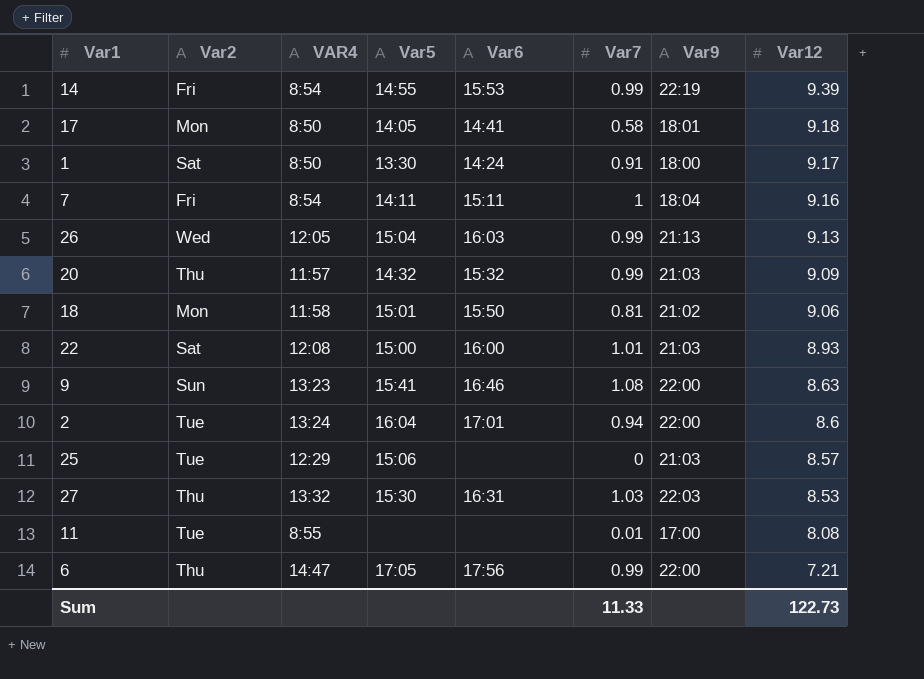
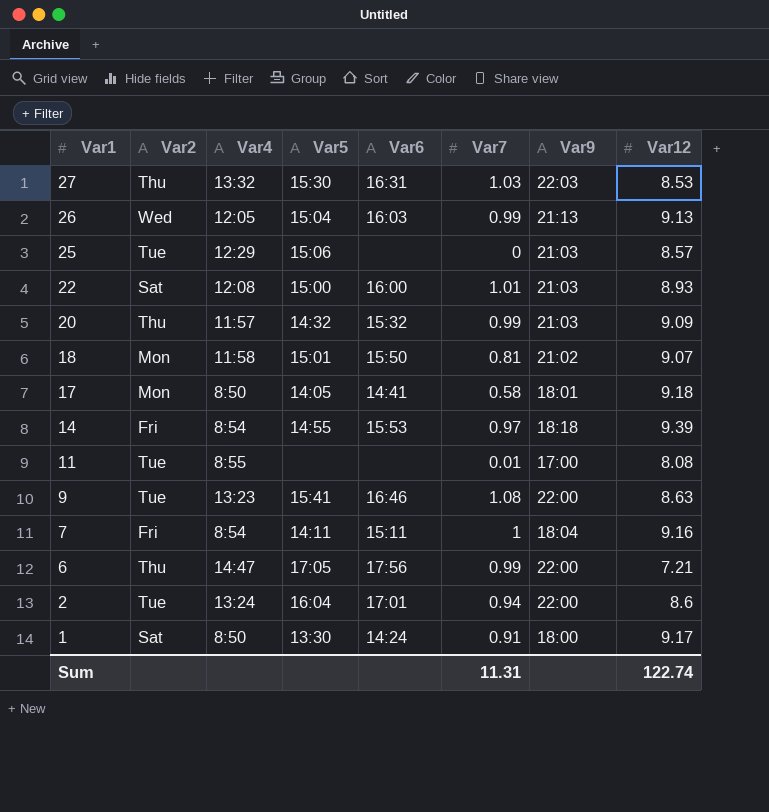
row order: Var12 descending -> Var1 descending
column name: VAR4 -> Var4
18 | Var12: 9.06 -> 9.07
14 | Var7: 0.99 -> 0.97
14 | Var9: 22:19 -> 18:18
9 | Var2: Sun -> Tue
Sum | Var7: 11.33 -> 11.31
Sum | Var12: 122.73 -> 122.74

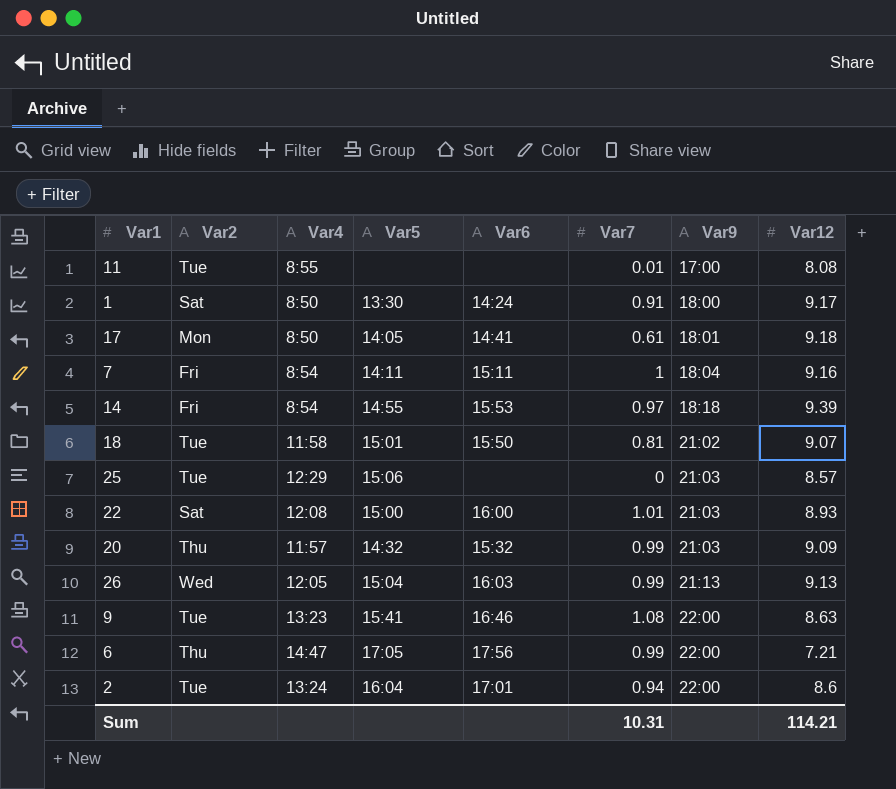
row order: Var1 descending -> Var9 ascending
row 27: Thu | 13:32 | 15:30 | 16:31 | 1.03 | 22:03 | 8.53 -> none
17 | Var7: 0.58 -> 0.61
18 | Var2: Mon -> Tue
Sum | Var7: 11.31 -> 10.31
Sum | Var12: 122.74 -> 114.21

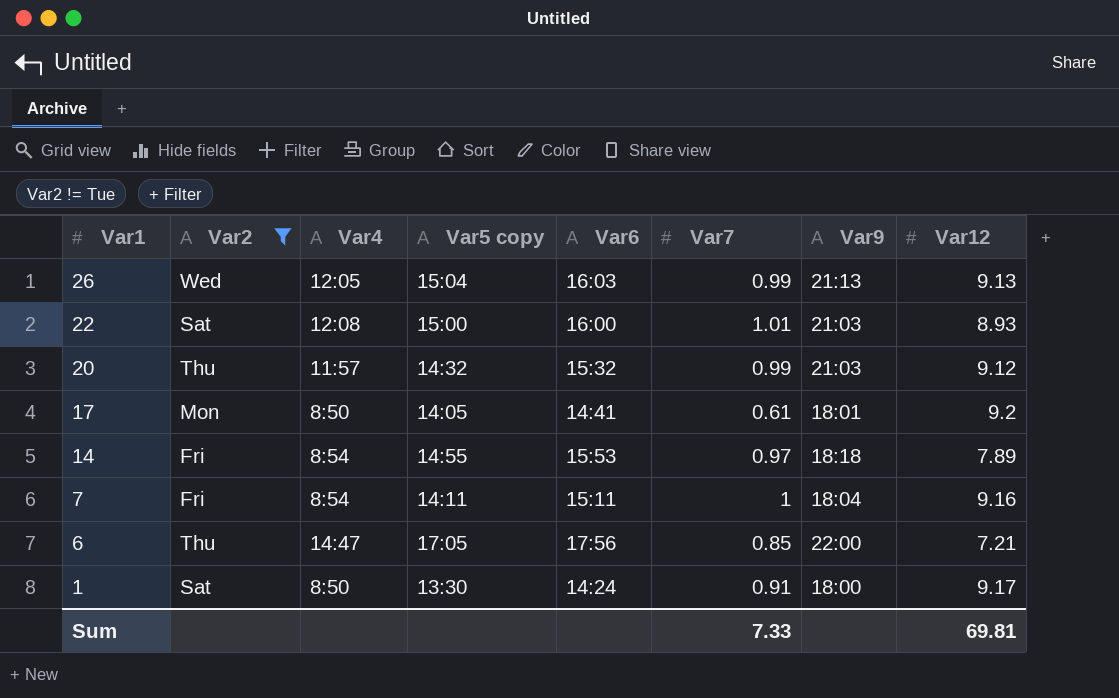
filter: none -> Var2 != Tue
row order: Var9 ascending -> Var1 descending
column name: Var5 -> Var5 copy
20 | Var12: 9.09 -> 9.12
17 | Var12: 9.18 -> 9.2
14 | Var12: 9.39 -> 7.89
6 | Var7: 0.99 -> 0.85
Sum | Var7: 10.31 -> 7.33
Sum | Var12: 114.21 -> 69.81

